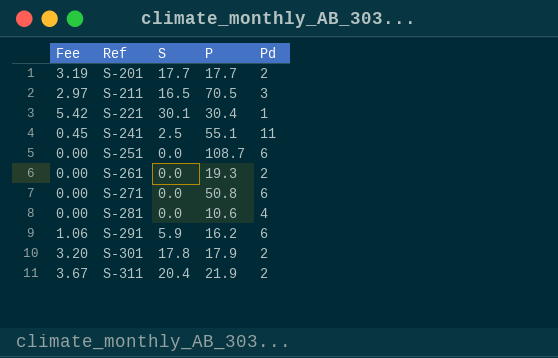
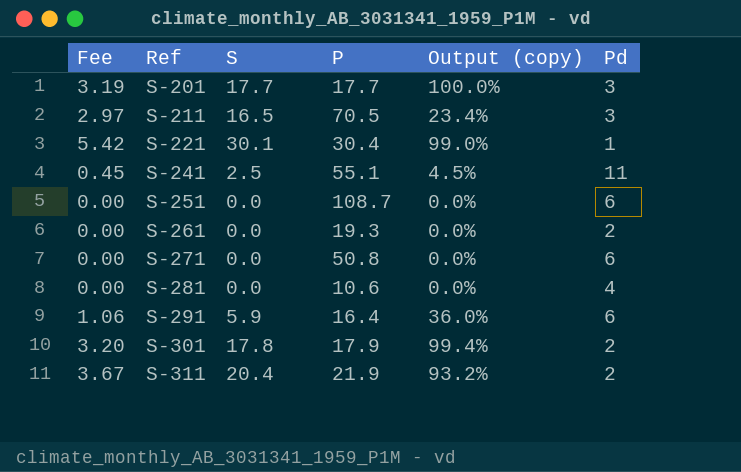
column Output (copy) | formula: none -> [S] / [P]
S-201 | Pd: 2 -> 3
S-291 | P: 16.2 -> 16.4

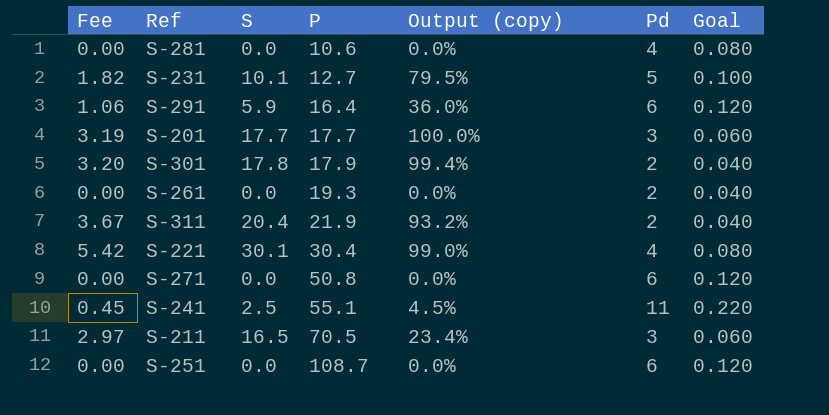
row order: Ref ascending -> P ascending
column Goal | formula: none -> [Pd] * 0.02
row S-231: none -> 1.82 | 10.1 | 12.7 | 79.5% | 5 | 0.100
S-221 | Pd: 1 -> 4

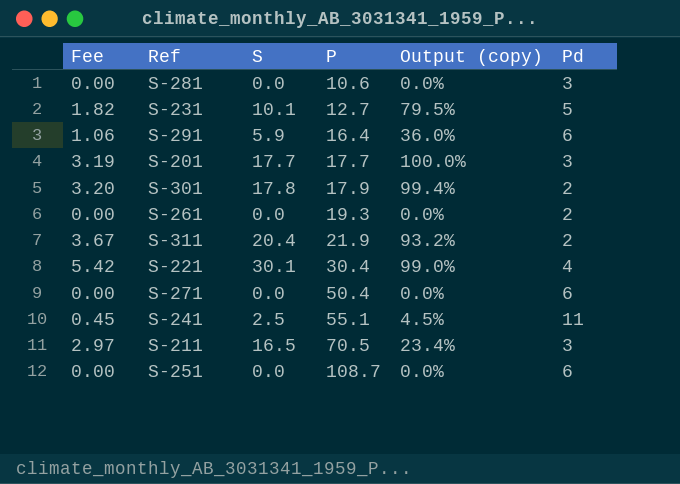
column Goal | formula: [Pd] * 0.02 -> none
S-281 | Pd: 4 -> 3
S-271 | P: 50.8 -> 50.4

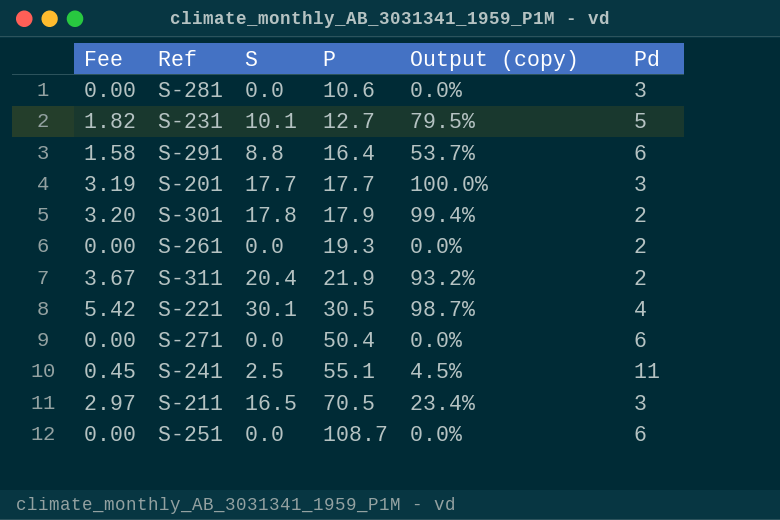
S-291 | Fee: 1.06 -> 1.58
S-291 | S: 5.9 -> 8.8
S-291 | Output (copy): 36.0% -> 53.7%
S-221 | P: 30.4 -> 30.5
S-221 | Output (copy): 99.0% -> 98.7%

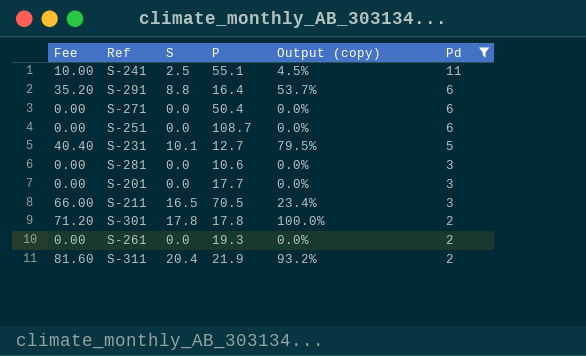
filter: none -> Pd != 4
row order: P ascending -> Pd descending
column Fee | formula: [S] * 0.18 -> [S] * 4
S-201 | S: 17.7 -> 0.0
S-201 | Output (copy): 100.0% -> 0.0%
S-301 | P: 17.9 -> 17.8
S-301 | Output (copy): 99.4% -> 100.0%

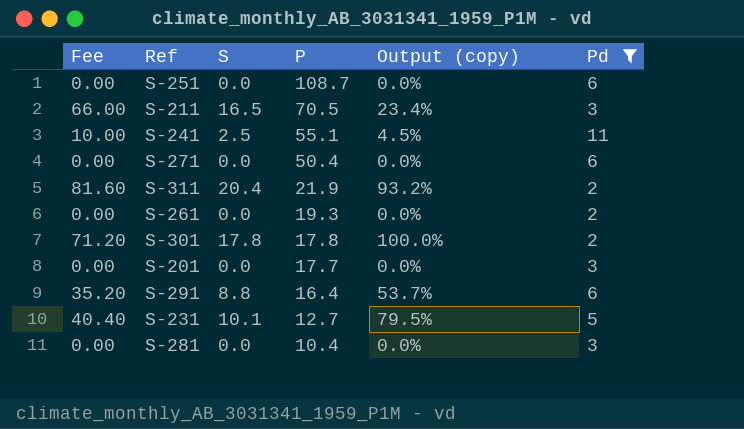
row order: Pd descending -> P descending
S-281 | P: 10.6 -> 10.4

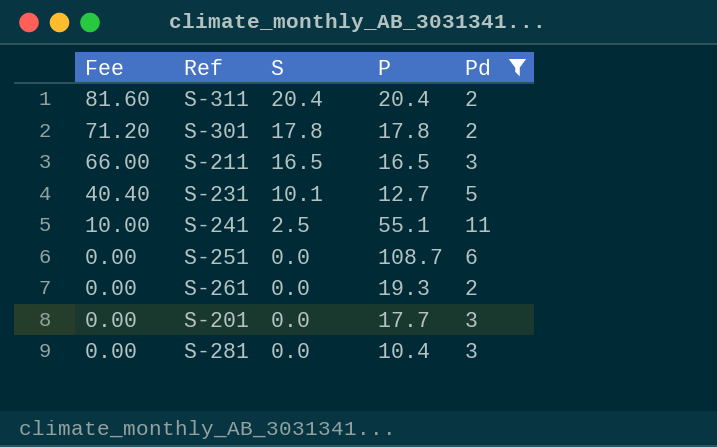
row order: P descending -> Fee descending
column Output (copy) | formula: [S] / [P] -> none
row S-271: 0.00 | 0.0 | 50.4 | 0.0% | 6 -> none
row S-291: 35.20 | 8.8 | 16.4 | 53.7% | 6 -> none
S-311 | P: 21.9 -> 20.4
S-211 | P: 70.5 -> 16.5

